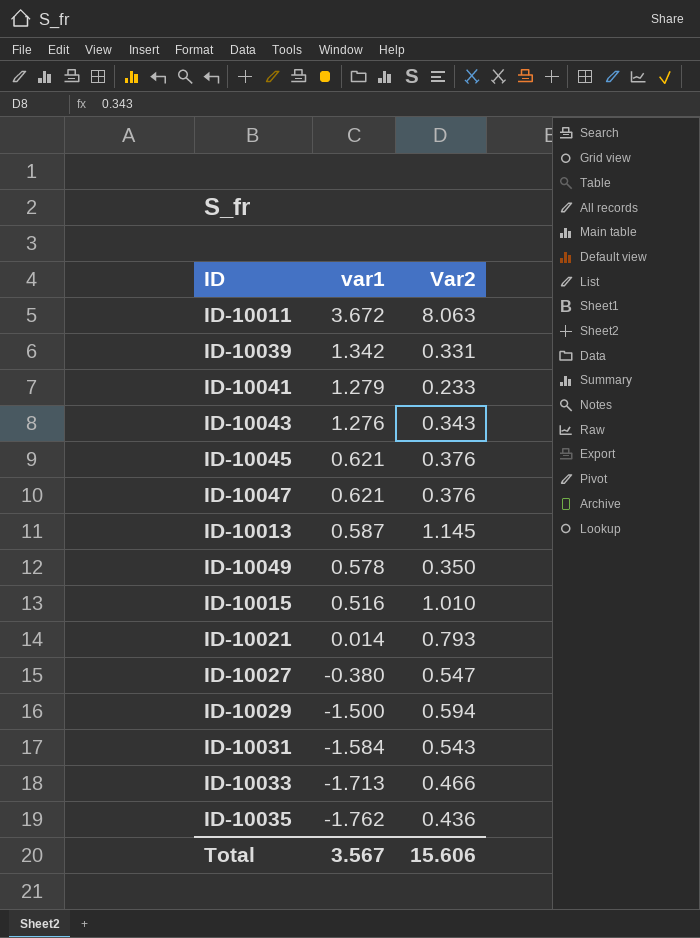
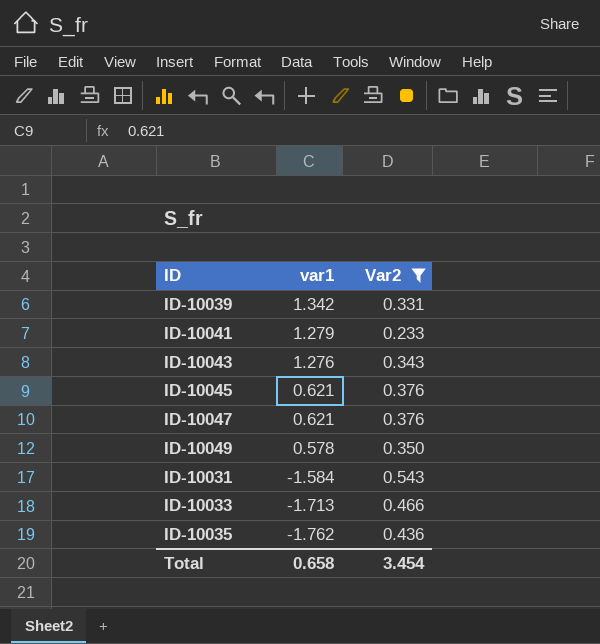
filter: none -> Var2 <= 0.543
Total | var1: 3.567 -> 0.658
Total | Var2: 15.606 -> 3.454

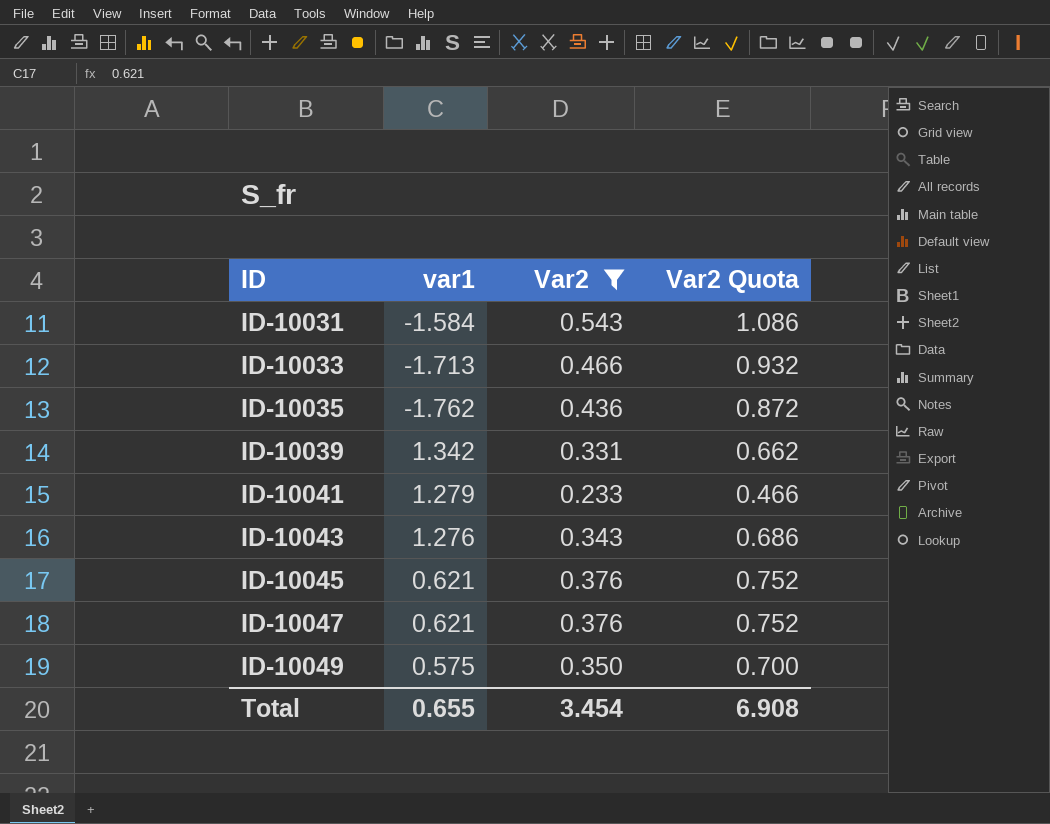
row order: var1 descending -> ID ascending
column Var2 Quota | formula: none -> [Var2] * 2
ID-10049 | var1: 0.578 -> 0.575
Total | var1: 0.658 -> 0.655

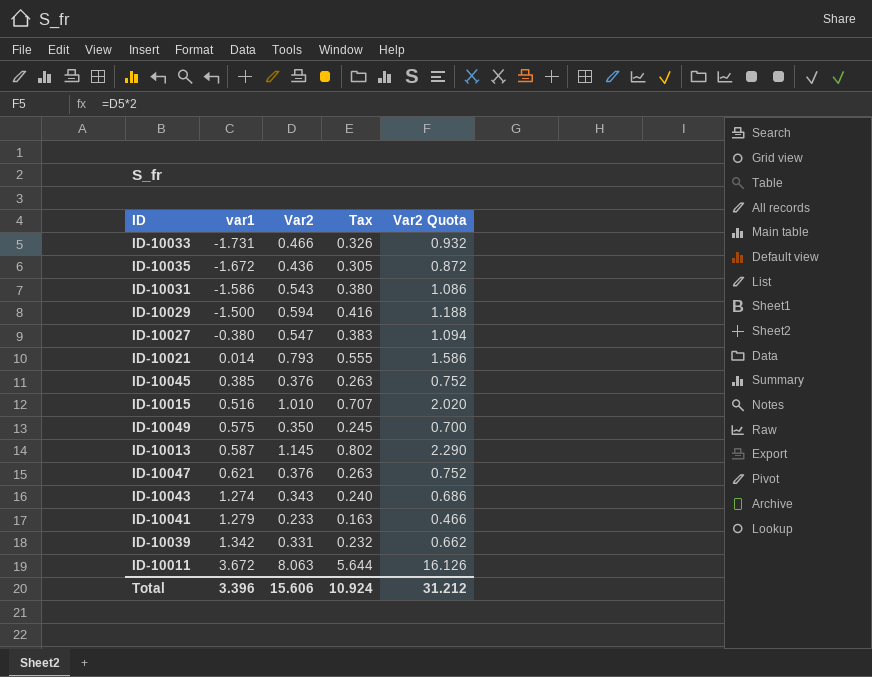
filter: Var2 <= 0.543 -> none
row order: ID ascending -> var1 ascending
column Tax | formula: none -> [Var2] * 0.7
ID-10033 | var1: -1.713 -> -1.731
ID-10035 | var1: -1.762 -> -1.672
ID-10031 | var1: -1.584 -> -1.586
ID-10045 | var1: 0.621 -> 0.385
ID-10043 | var1: 1.276 -> 1.274
Total | var1: 0.655 -> 3.396
Total | Var2: 3.454 -> 15.606
Total | Var2 Quota: 6.908 -> 31.212

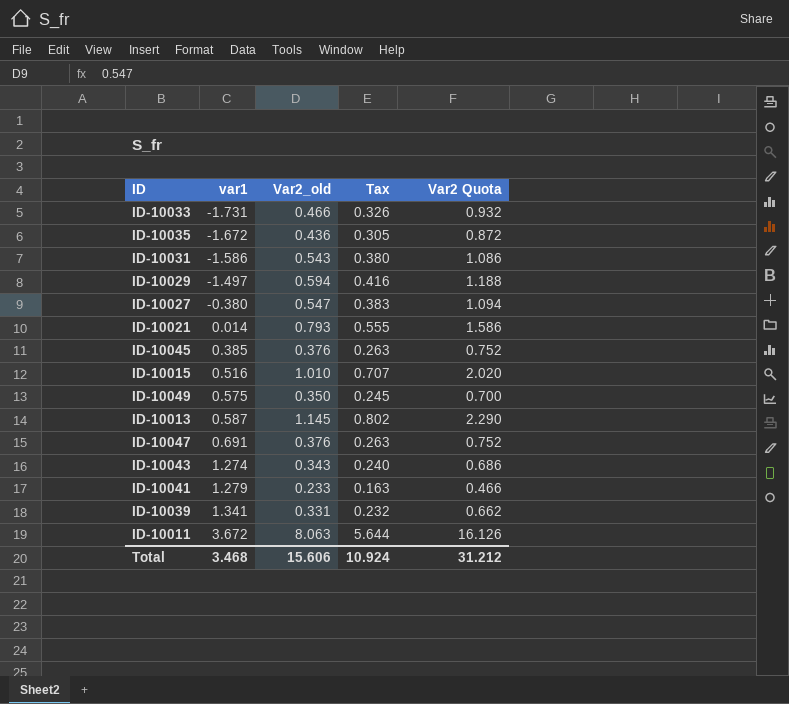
column name: Var2 -> Var2_old
ID-10029 | var1: -1.500 -> -1.497
ID-10047 | var1: 0.621 -> 0.691
ID-10039 | var1: 1.342 -> 1.341
Total | var1: 3.396 -> 3.468

